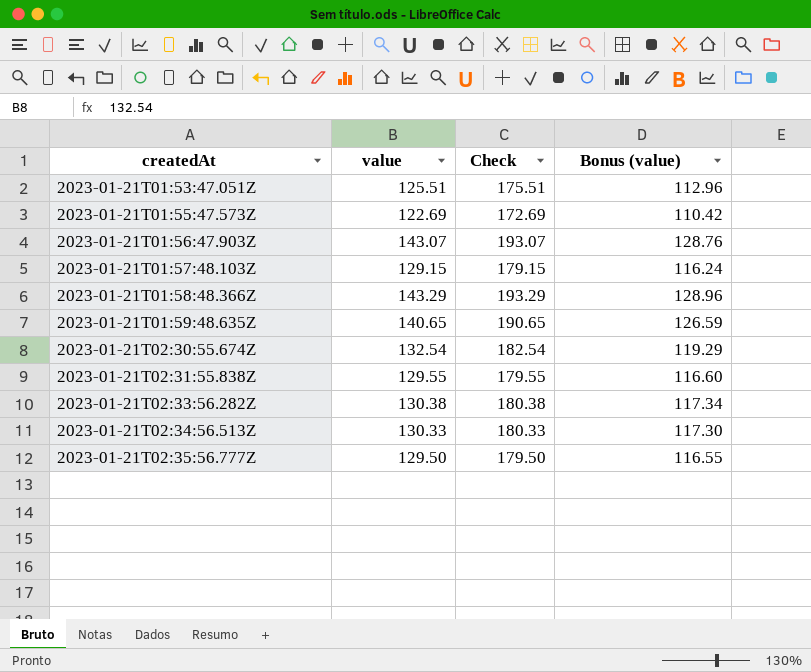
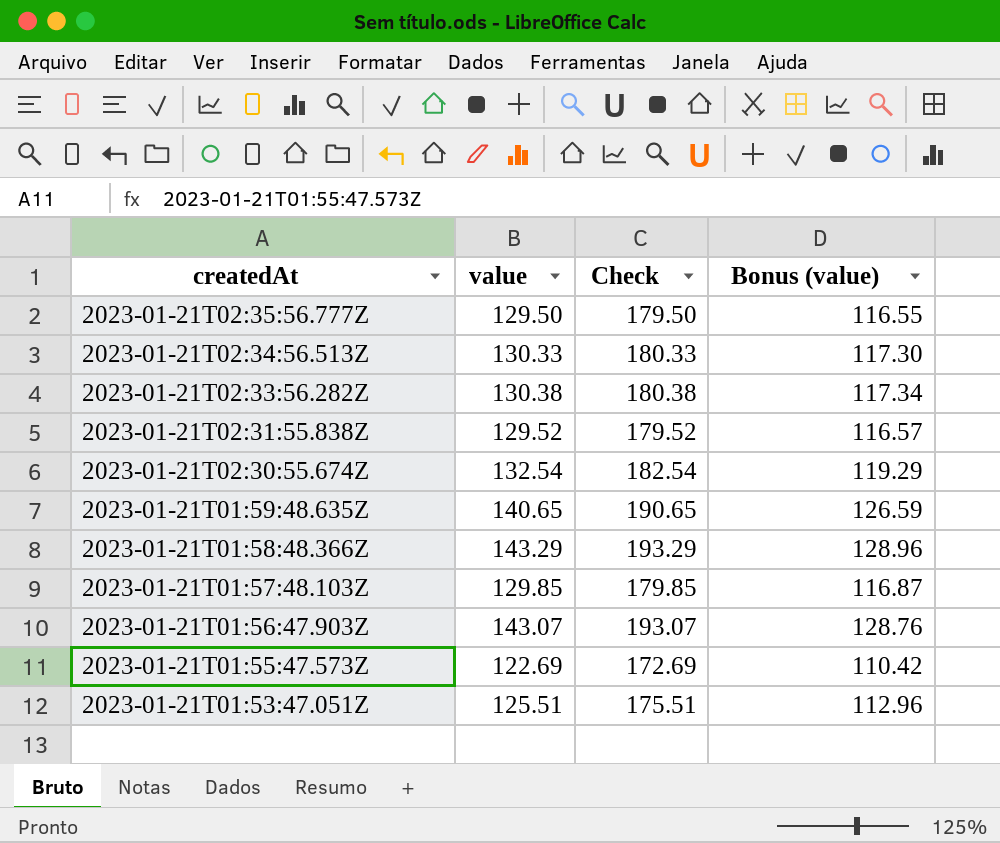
row order: createdAt ascending -> createdAt descending
2023-01-21T02:31:55.838Z | value: 129.55 -> 129.52
2023-01-21T02:31:55.838Z | Check: 179.55 -> 179.52
2023-01-21T02:31:55.838Z | Bonus (value): 116.60 -> 116.57
2023-01-21T01:57:48.103Z | value: 129.15 -> 129.85
2023-01-21T01:57:48.103Z | Check: 179.15 -> 179.85
2023-01-21T01:57:48.103Z | Bonus (value): 116.24 -> 116.87

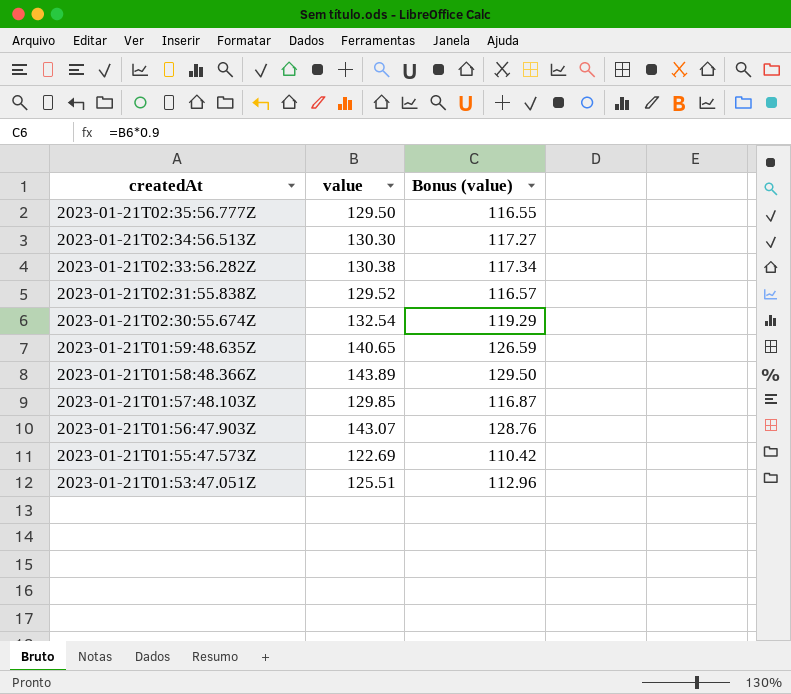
column Check | formula: [value] + 50 -> none
2023-01-21T02:34:56.513Z | value: 130.33 -> 130.30
2023-01-21T02:34:56.513Z | Bonus (value): 117.30 -> 117.27
2023-01-21T01:58:48.366Z | value: 143.29 -> 143.89
2023-01-21T01:58:48.366Z | Bonus (value): 128.96 -> 129.50

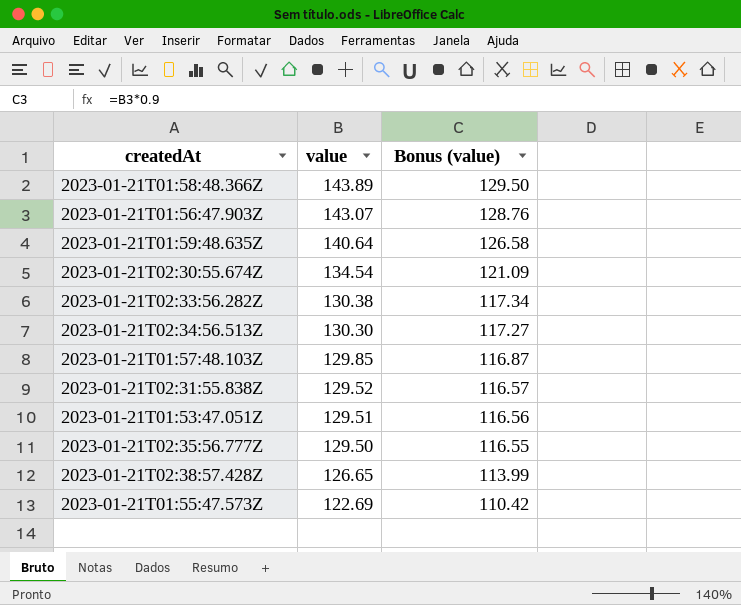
row order: createdAt descending -> value descending
2023-01-21T01:59:48.635Z | value: 140.65 -> 140.64
2023-01-21T01:59:48.635Z | Bonus (value): 126.59 -> 126.58
2023-01-21T02:30:55.674Z | value: 132.54 -> 134.54
2023-01-21T02:30:55.674Z | Bonus (value): 119.29 -> 121.09
2023-01-21T01:53:47.051Z | value: 125.51 -> 129.51
2023-01-21T01:53:47.051Z | Bonus (value): 112.96 -> 116.56
row 2023-01-21T02:38:57.428Z: none -> 126.65 | 113.99

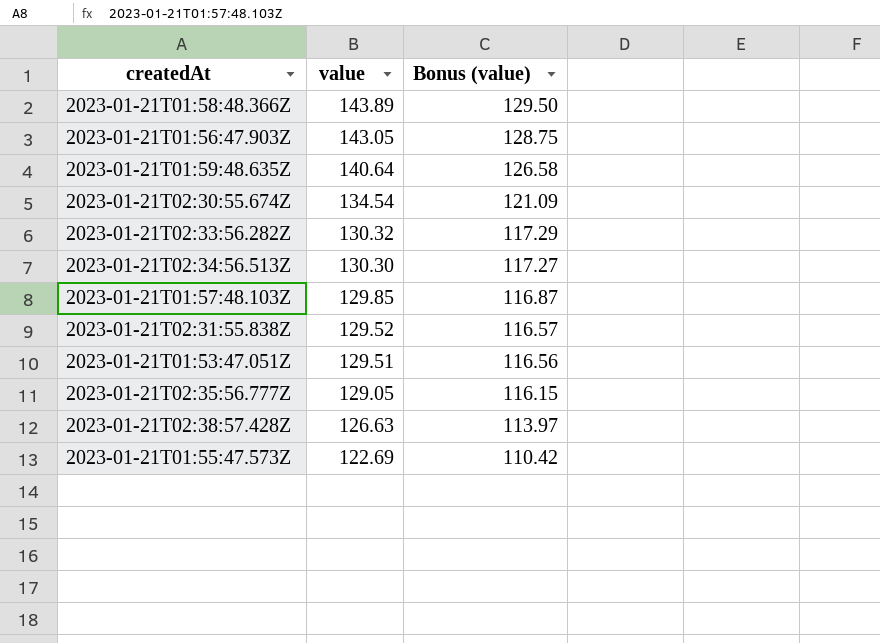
2023-01-21T01:56:47.903Z | value: 143.07 -> 143.05
2023-01-21T01:56:47.903Z | Bonus (value): 128.76 -> 128.75
2023-01-21T02:33:56.282Z | value: 130.38 -> 130.32
2023-01-21T02:33:56.282Z | Bonus (value): 117.34 -> 117.29
2023-01-21T02:35:56.777Z | value: 129.50 -> 129.05
2023-01-21T02:35:56.777Z | Bonus (value): 116.55 -> 116.15
2023-01-21T02:38:57.428Z | value: 126.65 -> 126.63
2023-01-21T02:38:57.428Z | Bonus (value): 113.99 -> 113.97

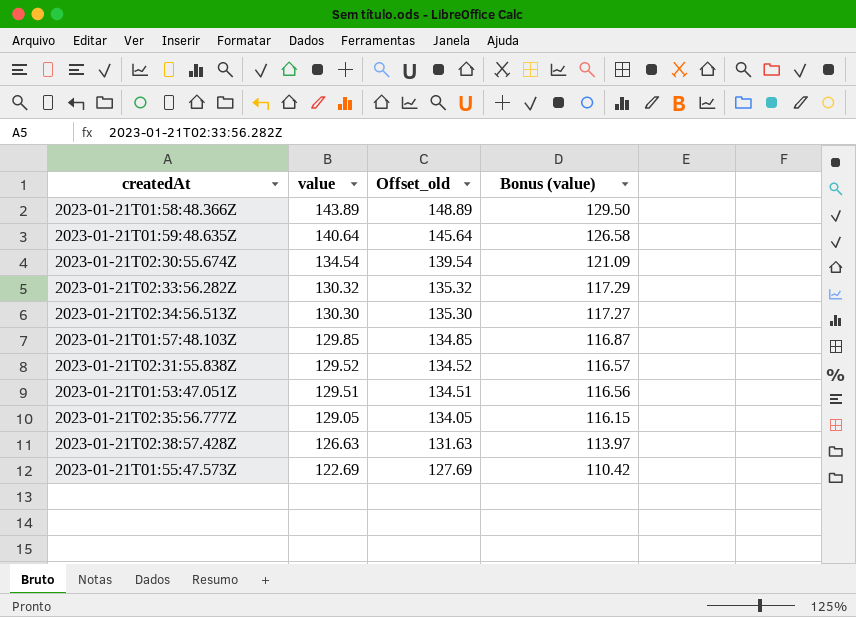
column Offset_old | formula: none -> [value] + 5
row 2023-01-21T01:56:47.903Z: 143.05 | 128.75 -> none

